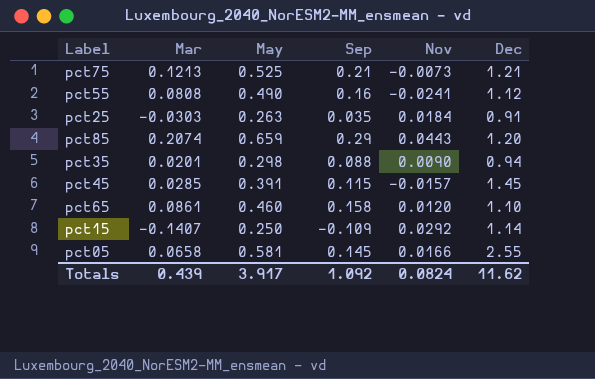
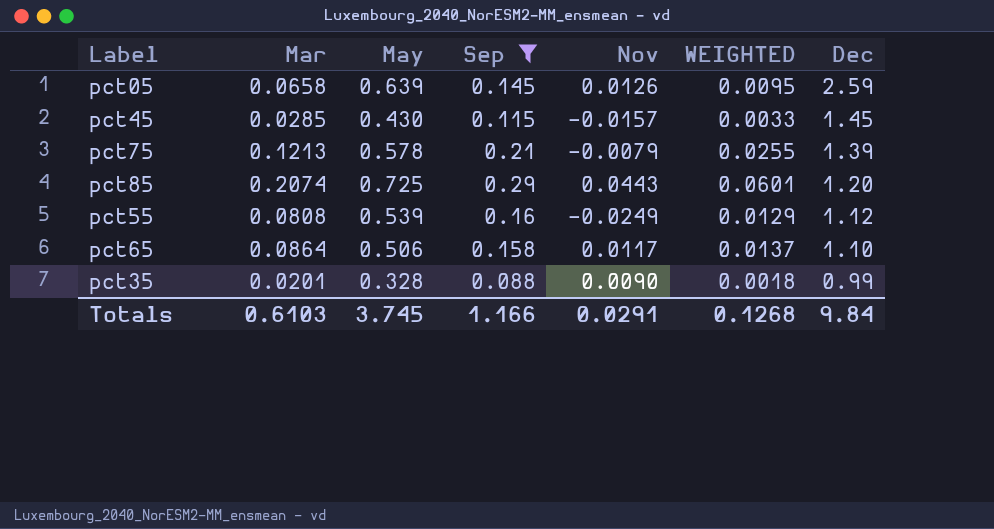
filter: none -> Sep >= 0.088
row order: none -> Dec descending
column WEIGHTED | formula: none -> [Mar] * [Sep]
pct05 | May: 0.581 -> 0.639
pct05 | Nov: 0.0166 -> 0.0126
pct05 | Dec: 2.55 -> 2.59
pct45 | May: 0.391 -> 0.430
pct75 | May: 0.525 -> 0.578
pct75 | Nov: -0.0073 -> -0.0079
pct75 | Dec: 1.21 -> 1.39
pct85 | May: 0.659 -> 0.725
pct55 | May: 0.490 -> 0.539
pct55 | Nov: -0.0241 -> -0.0249
pct65 | Mar: 0.0861 -> 0.0864
pct65 | May: 0.460 -> 0.506
pct65 | Nov: 0.0120 -> 0.0117
pct35 | May: 0.298 -> 0.328
pct35 | Dec: 0.94 -> 0.99
Totals | Mar: 0.439 -> 0.6103
Totals | May: 3.917 -> 3.745
Totals | Sep: 1.092 -> 1.166
Totals | Nov: 0.0824 -> 0.0291
Totals | Dec: 11.62 -> 9.84

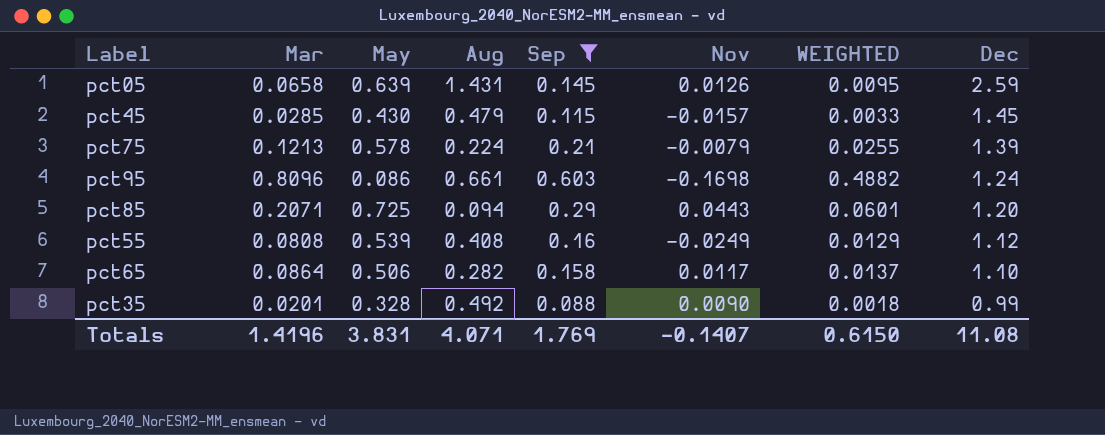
column Aug | position: none -> 4
row pct95: none -> 0.8096 | 0.086 | 0.661 | 0.603 | -0.1698 | 0.4882 | 1.24
pct85 | Mar: 0.2074 -> 0.2071
Totals | Mar: 0.6103 -> 1.4196
Totals | May: 3.745 -> 3.831
Totals | Sep: 1.166 -> 1.769
Totals | Nov: 0.0291 -> -0.1407
Totals | WEIGHTED: 0.1268 -> 0.6150
Totals | Dec: 9.84 -> 11.08

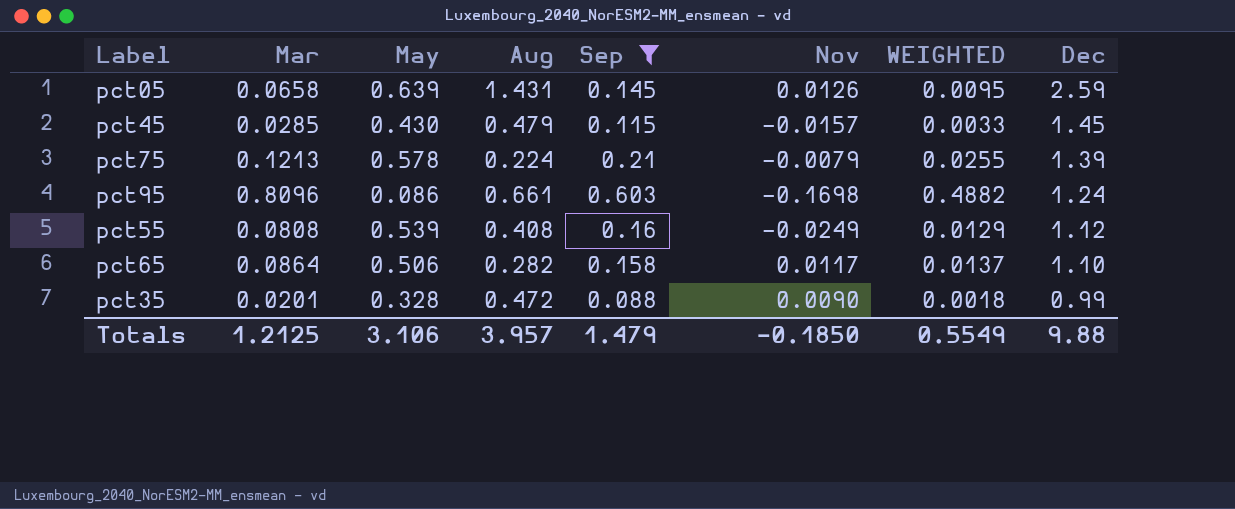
row pct85: 0.2071 | 0.725 | 0.094 | 0.29 | 0.0443 | 0.0601 | 1.20 -> none
pct35 | Aug: 0.492 -> 0.472
Totals | Mar: 1.4196 -> 1.2125
Totals | May: 3.831 -> 3.106
Totals | Aug: 4.071 -> 3.957
Totals | Sep: 1.769 -> 1.479
Totals | Nov: -0.1407 -> -0.1850
Totals | WEIGHTED: 0.6150 -> 0.5549
Totals | Dec: 11.08 -> 9.88

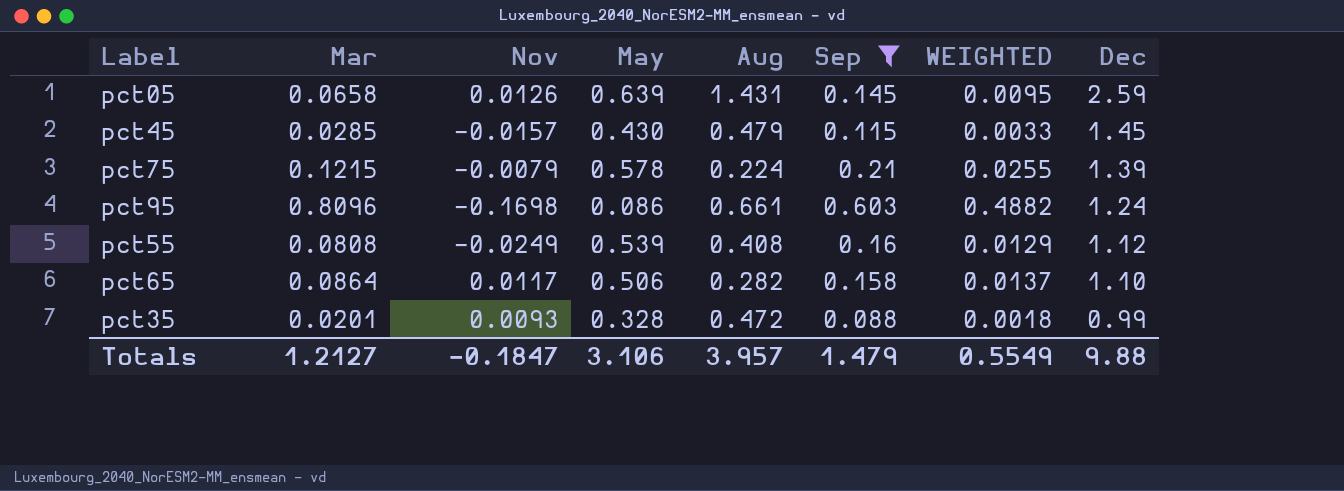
column Nov | position: 6 -> 3
pct75 | Mar: 0.1213 -> 0.1215
pct35 | Nov: 0.0090 -> 0.0093
Totals | Mar: 1.2125 -> 1.2127
Totals | Nov: -0.1850 -> -0.1847

